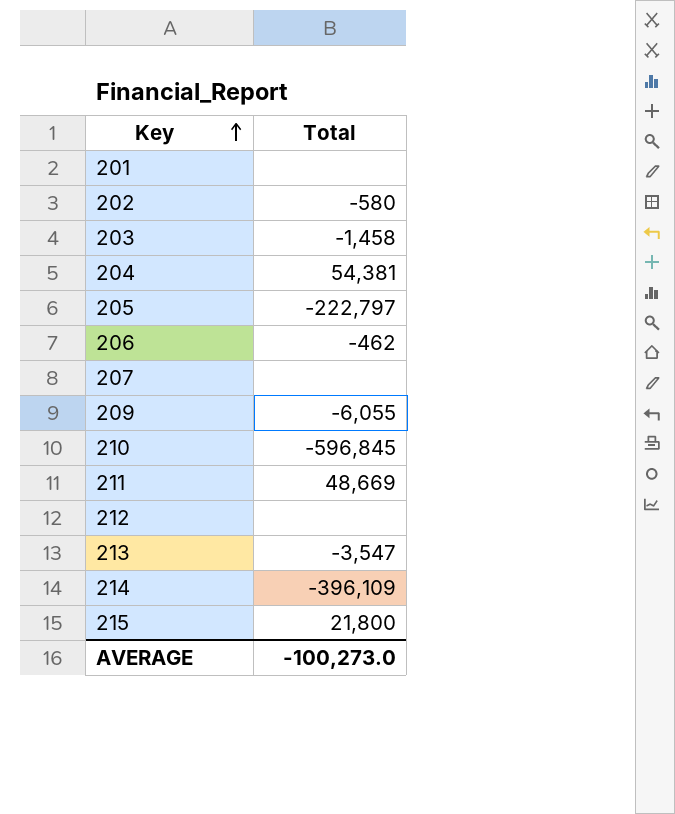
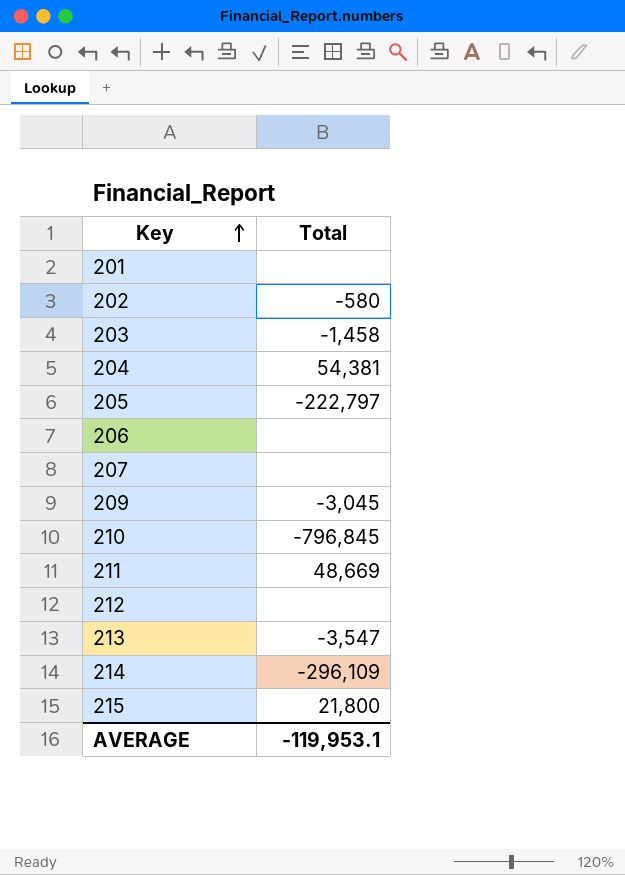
206 | Total: -462 -> none
209 | Total: -6,055 -> -3,045
210 | Total: -596,845 -> -796,845
214 | Total: -396,109 -> -296,109
AVERAGE | Total: -100,273.0 -> -119,953.1

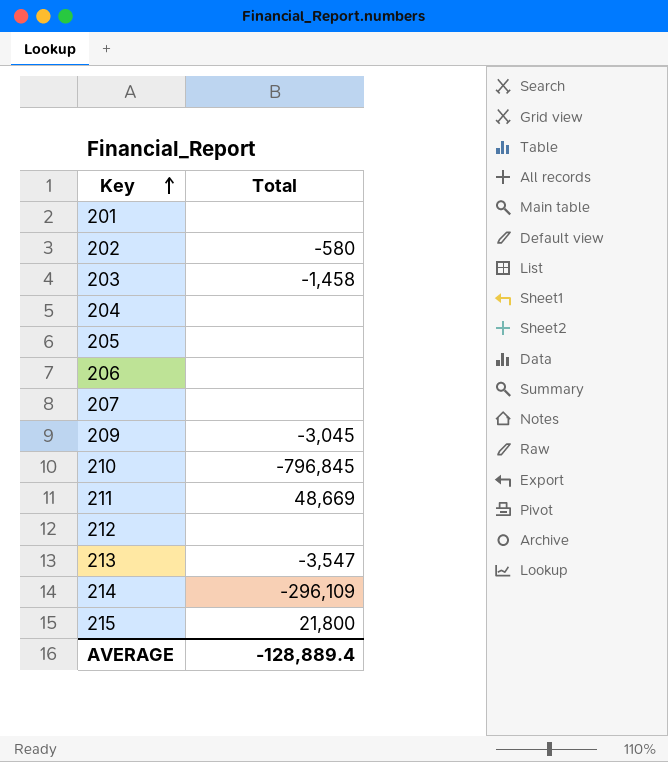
204 | Total: 54,381 -> none
205 | Total: -222,797 -> none
AVERAGE | Total: -119,953.1 -> -128,889.4

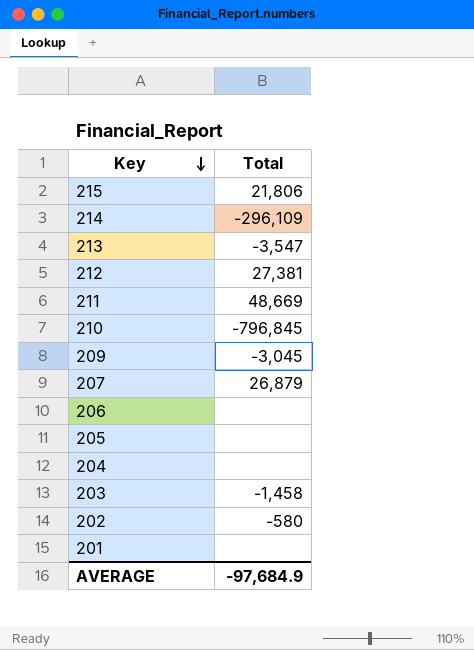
row order: Key ascending -> Key descending
215 | Total: 21,800 -> 21,806
212 | Total: none -> 27,381
207 | Total: none -> 26,879
AVERAGE | Total: -128,889.4 -> -97,684.9

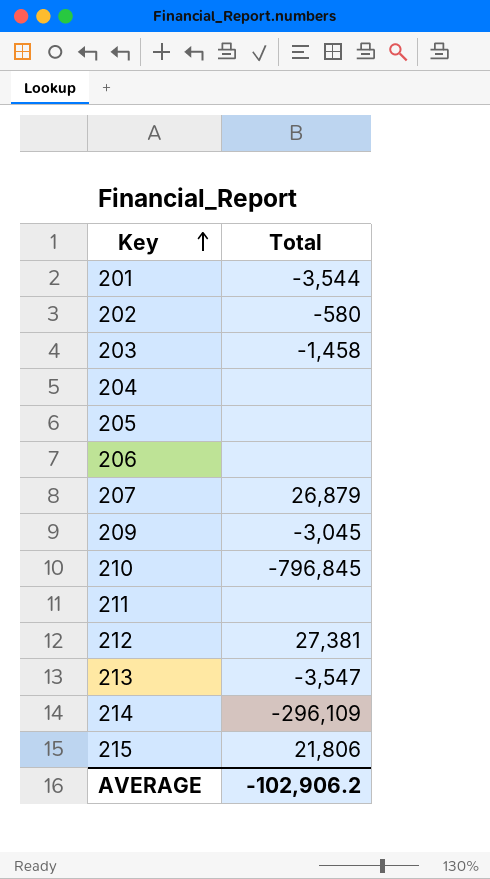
row order: Key descending -> Key ascending
201 | Total: none -> -3,544
211 | Total: 48,669 -> none
AVERAGE | Total: -97,684.9 -> -102,906.2

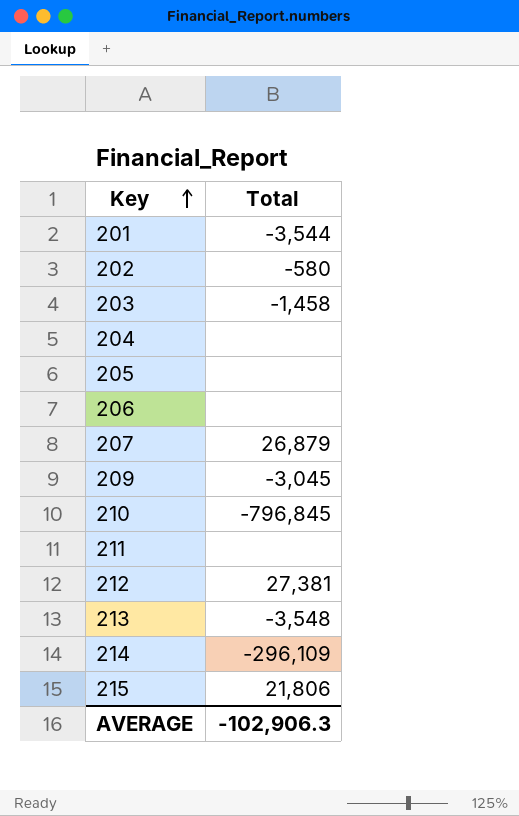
213 | Total: -3,547 -> -3,548
AVERAGE | Total: -102,906.2 -> -102,906.3

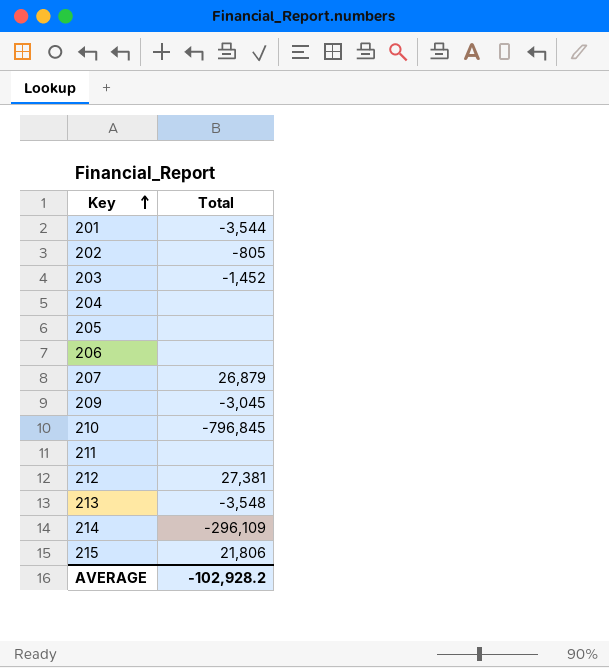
202 | Total: -580 -> -805
203 | Total: -1,458 -> -1,452
AVERAGE | Total: -102,906.3 -> -102,928.2

